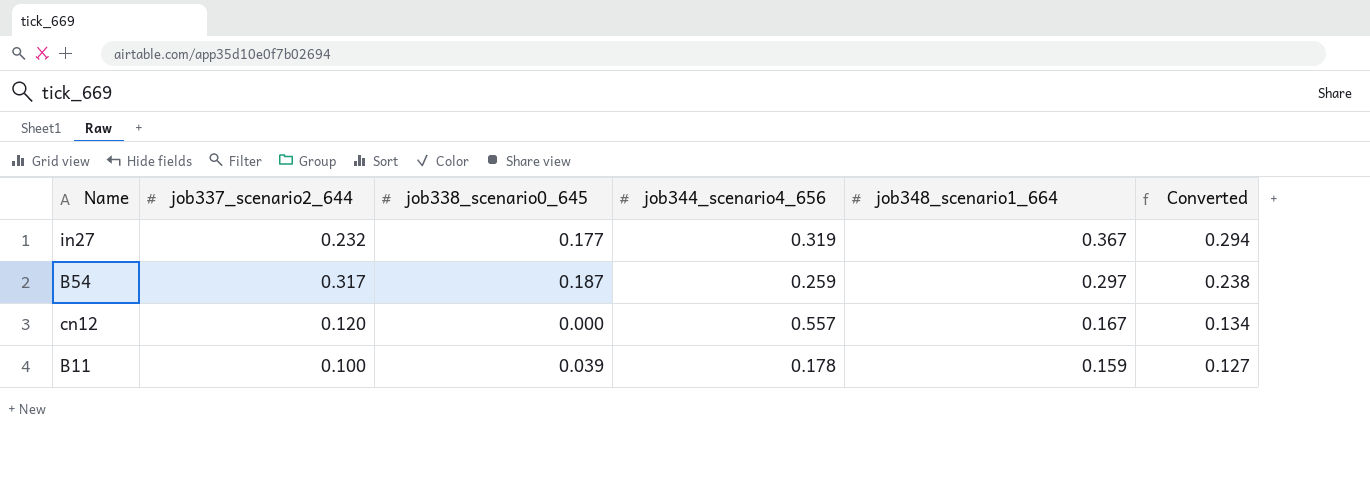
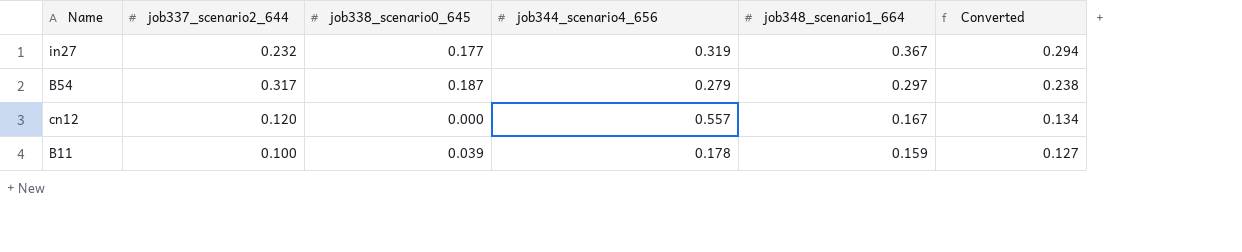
B54 | job344_scenario4_656: 0.259 -> 0.279

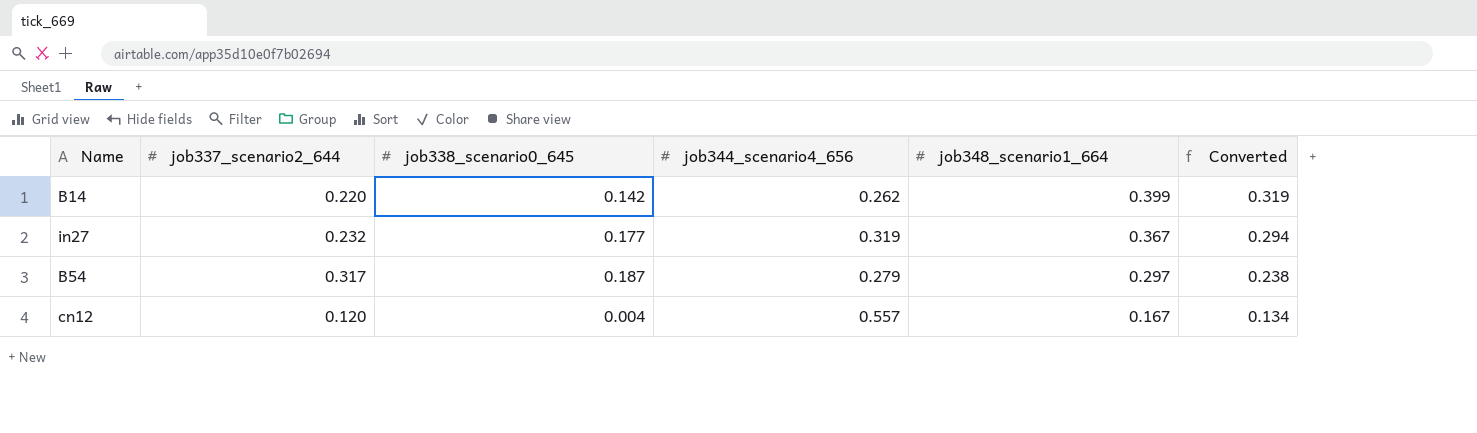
row B11: 0.100 | 0.039 | 0.178 | 0.159 | 0.127 -> none
row B14: none -> 0.220 | 0.142 | 0.262 | 0.399 | 0.319
cn12 | job338_scenario0_645: 0.000 -> 0.004

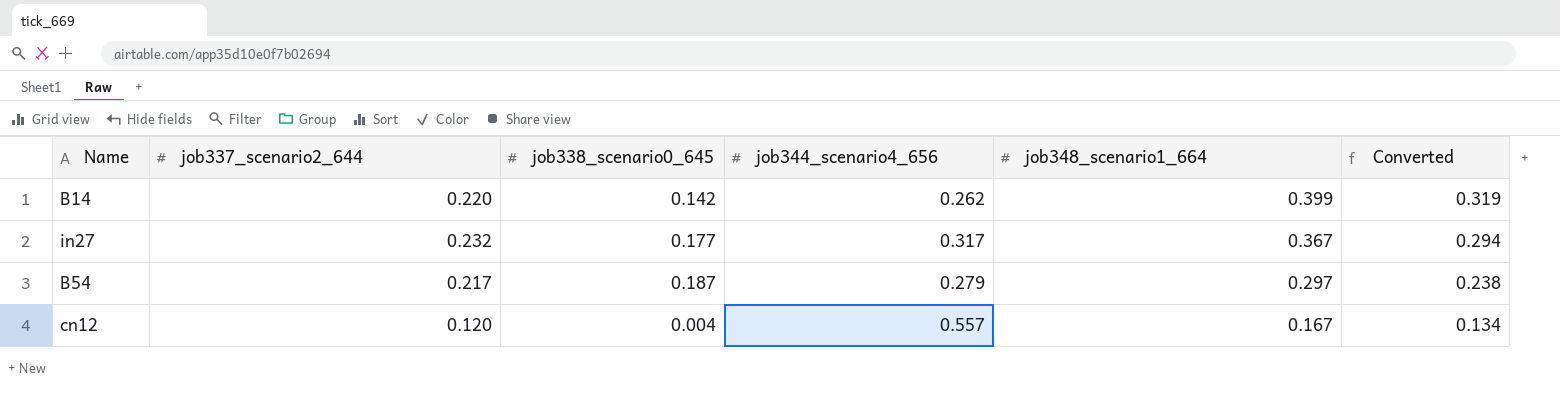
in27 | job344_scenario4_656: 0.319 -> 0.317
B54 | job337_scenario2_644: 0.317 -> 0.217

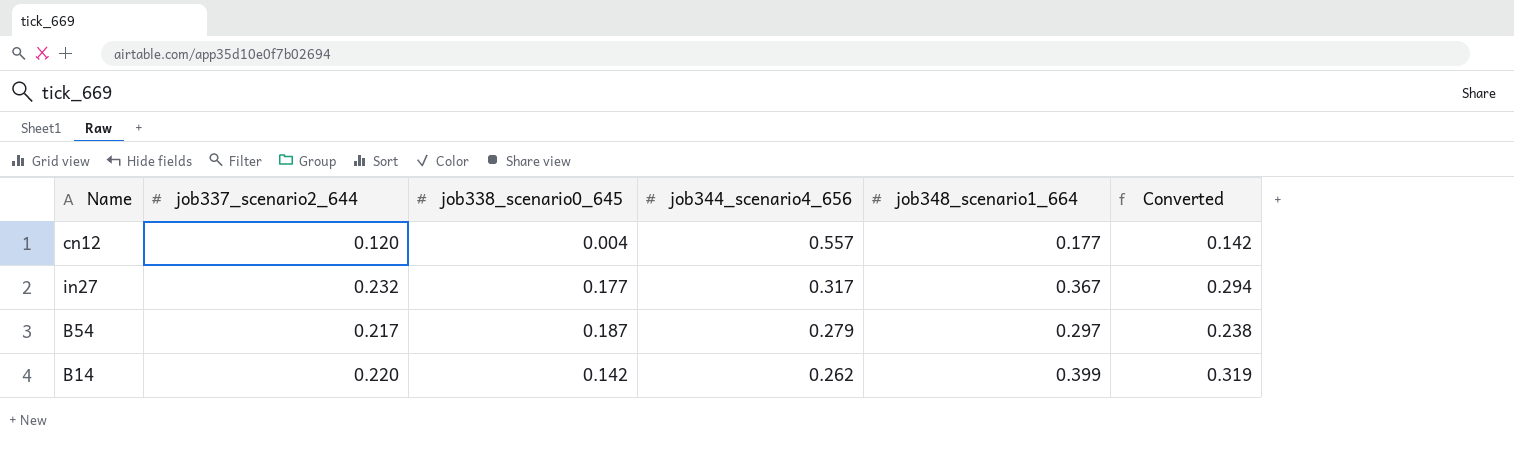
row order: job348_scenario1_664 descending -> job344_scenario4_656 descending
cn12 | job348_scenario1_664: 0.167 -> 0.177
cn12 | Converted: 0.134 -> 0.142

